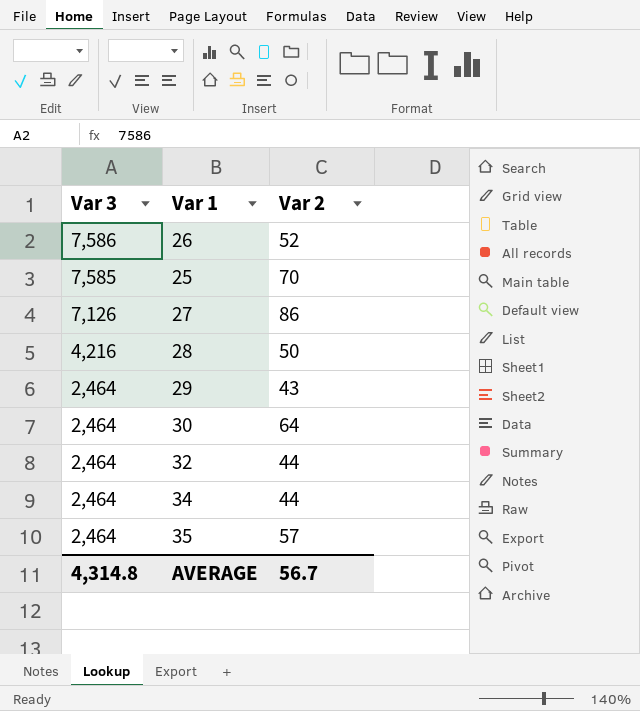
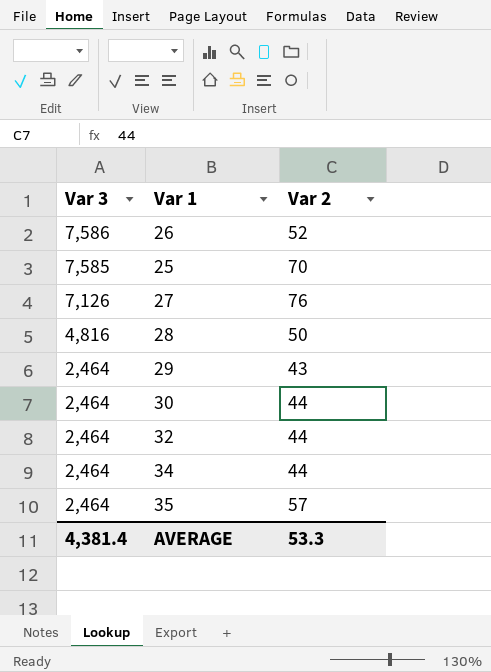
27 | Var 2: 86 -> 76
28 | Var 3: 4,216 -> 4,816
30 | Var 2: 64 -> 44
AVERAGE | Var 3: 4,314.8 -> 4,381.4
AVERAGE | Var 2: 56.7 -> 53.3

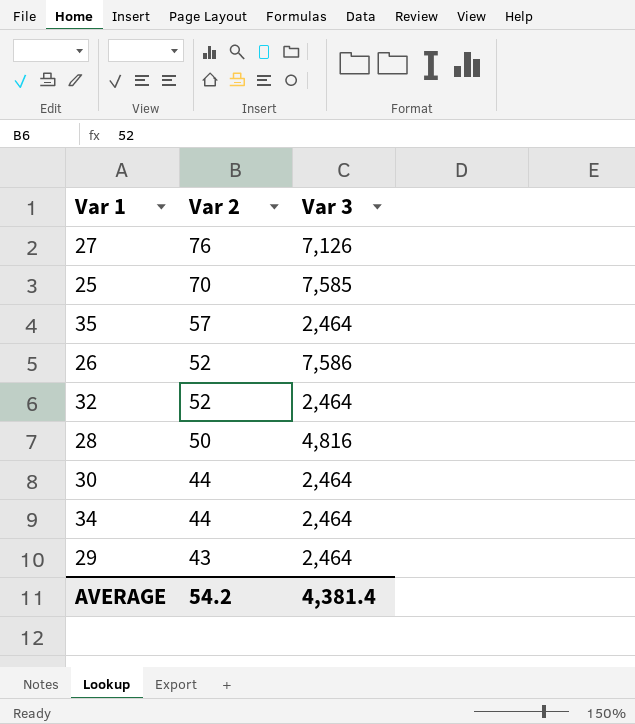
row order: Var 3 descending -> Var 2 descending
column Var 3 | position: 1 -> 3
32 | Var 2: 44 -> 52
AVERAGE | Var 2: 53.3 -> 54.2

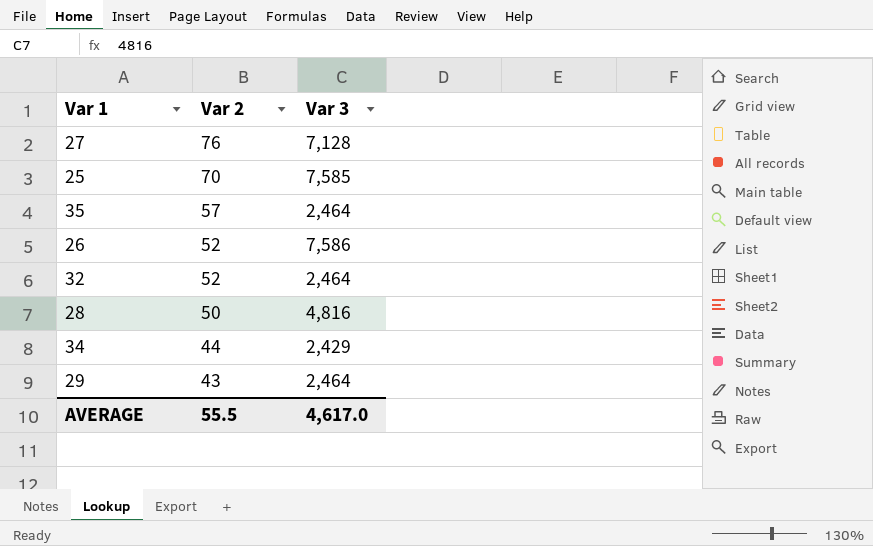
row 30: 44 | 2,464 -> none
27 | Var 3: 7,126 -> 7,128
34 | Var 3: 2,464 -> 2,429
AVERAGE | Var 2: 54.2 -> 55.5
AVERAGE | Var 3: 4,381.4 -> 4,617.0

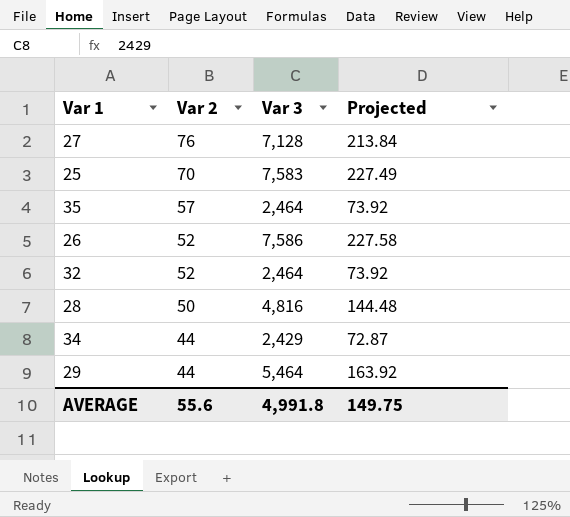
column Projected | formula: none -> [Var 3] * 0.03
25 | Var 3: 7,585 -> 7,583
29 | Var 2: 43 -> 44
29 | Var 3: 2,464 -> 5,464
AVERAGE | Var 2: 55.5 -> 55.6
AVERAGE | Var 3: 4,617.0 -> 4,991.8

